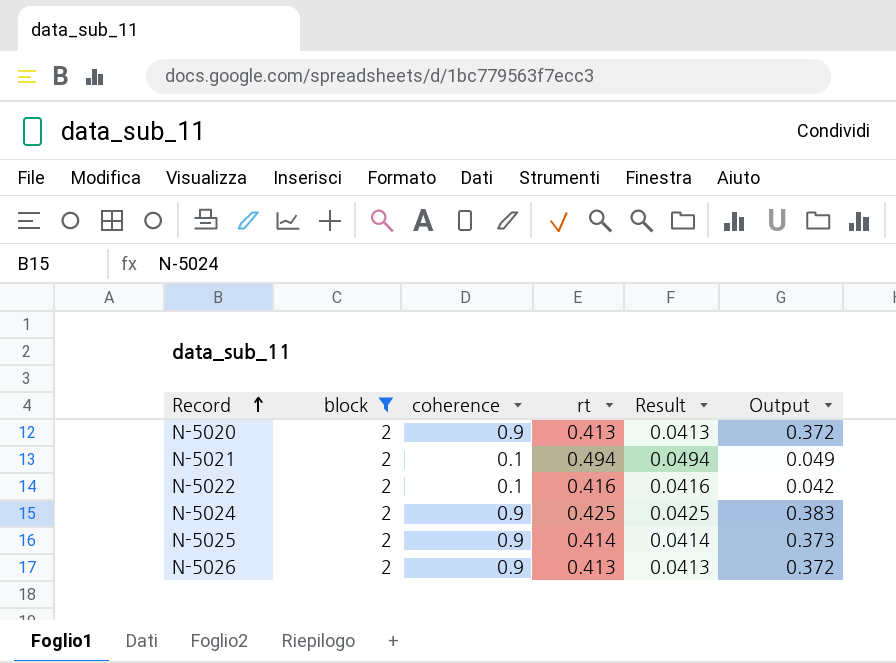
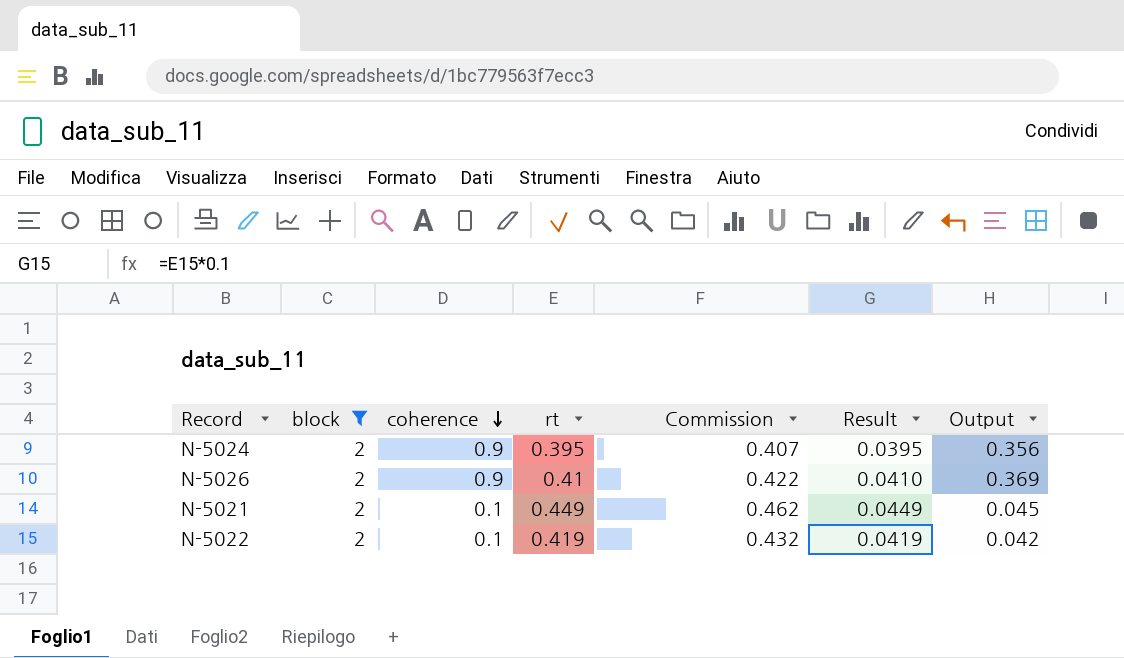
row order: Record ascending -> coherence descending
column Commission | formula: none -> [rt] * 1.03
row N-5020: 2 | 0.9 | 0.413 | 0.0413 | 0.372 -> none
row N-5025: 2 | 0.9 | 0.414 | 0.0414 | 0.373 -> none
N-5024 | rt: 0.425 -> 0.395
N-5024 | Result: 0.0425 -> 0.0395
N-5024 | Output: 0.383 -> 0.356
N-5026 | rt: 0.413 -> 0.41
N-5026 | Result: 0.0413 -> 0.0410
N-5026 | Output: 0.372 -> 0.369
N-5021 | rt: 0.494 -> 0.449
N-5021 | Result: 0.0494 -> 0.0449
N-5021 | Output: 0.049 -> 0.045
N-5022 | rt: 0.416 -> 0.419
N-5022 | Result: 0.0416 -> 0.0419

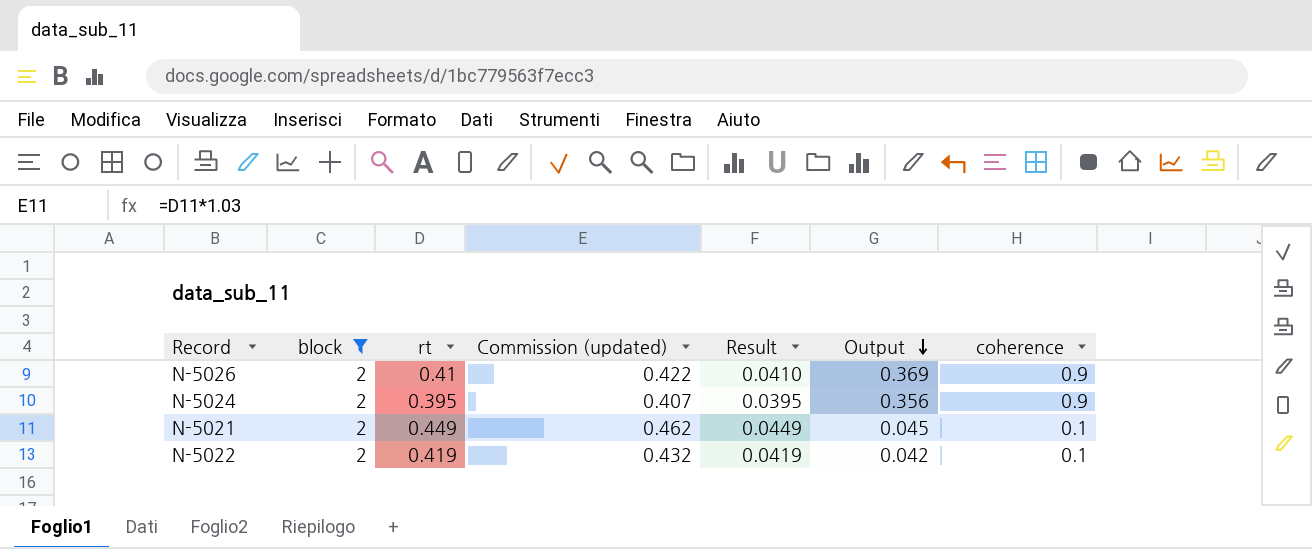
row order: coherence descending -> Output descending
column name: Commission -> Commission (updated)
column coherence | position: 3 -> 7

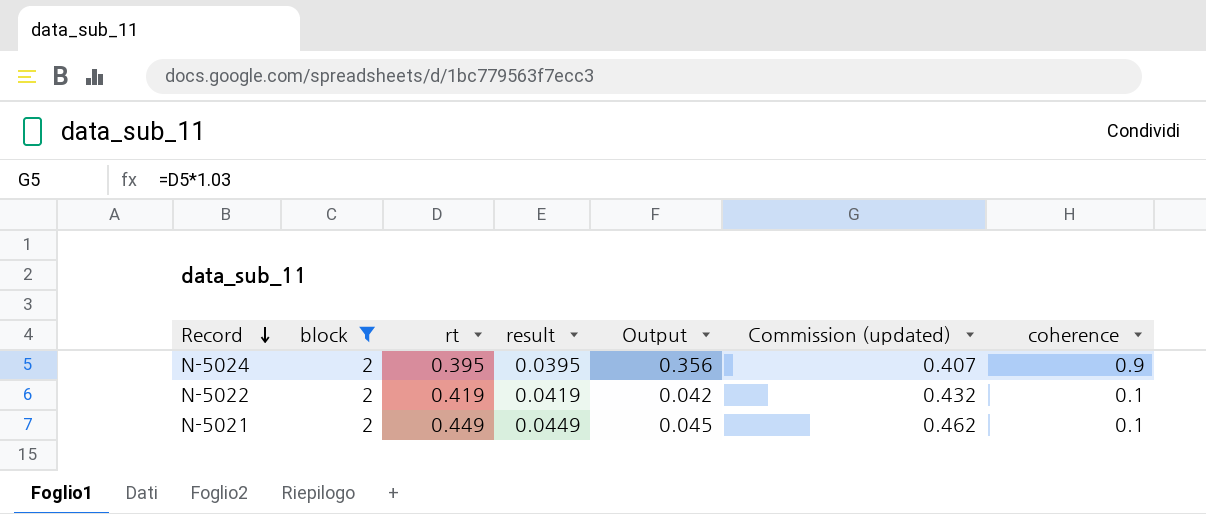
row order: Output descending -> Record descending
column name: Result -> result
column Commission (updated) | position: 4 -> 6
row N-5026: 2 | 0.41 | 0.422 | 0.0410 | 0.369 | 0.9 -> none

